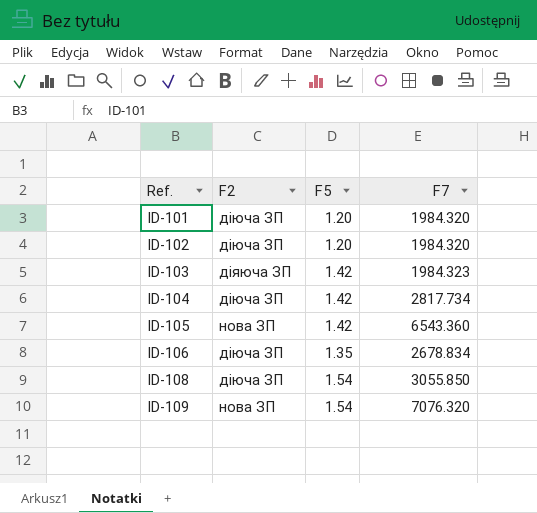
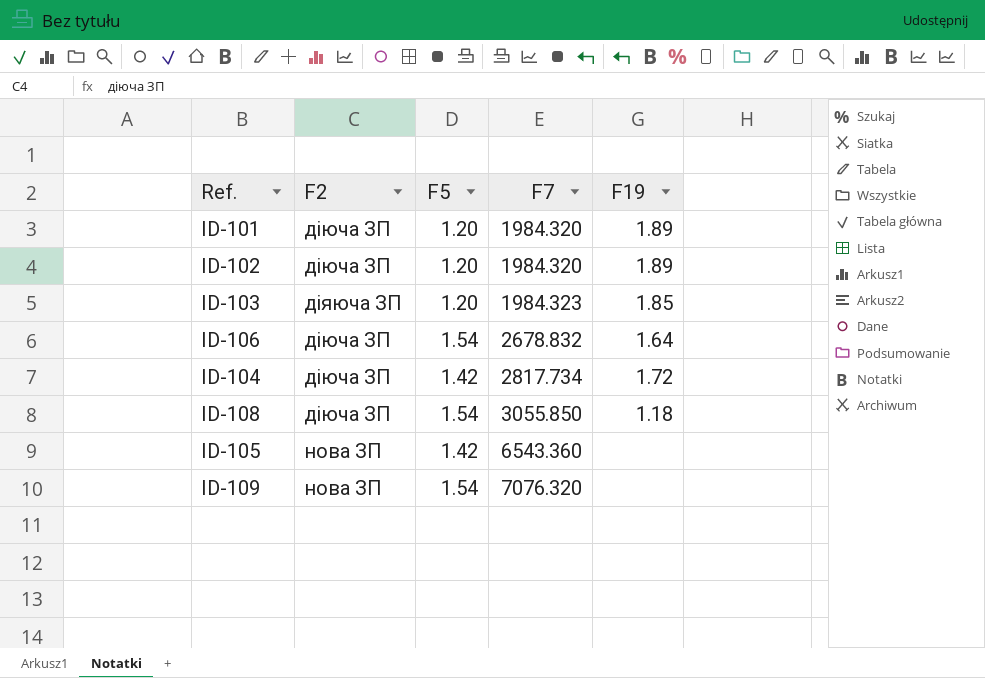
row order: Ref. ascending -> F7 ascending
column F19 | position: none -> 5
ID-103 | F5: 1.42 -> 1.20
ID-106 | F5: 1.35 -> 1.54
ID-106 | F7: 2678.834 -> 2678.832

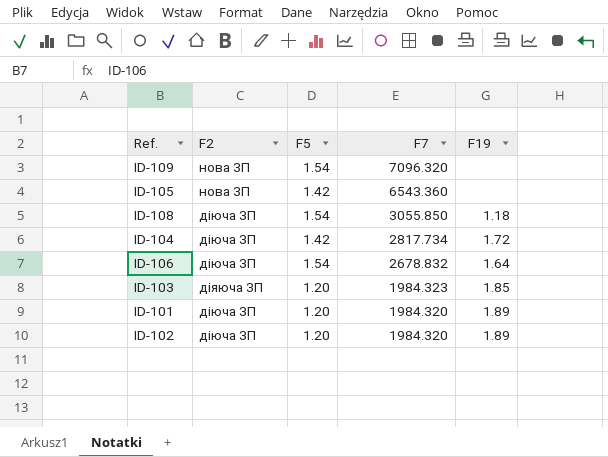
row order: F7 ascending -> F7 descending
ID-109 | F7: 7076.320 -> 7096.320

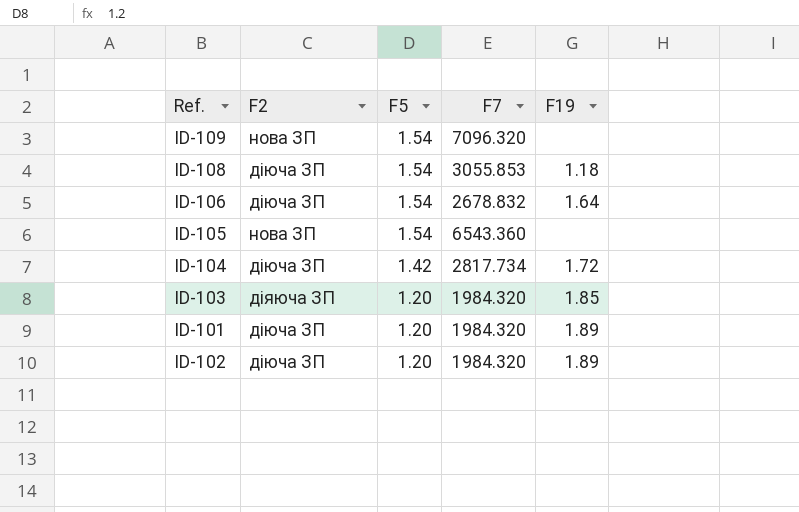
row order: F7 descending -> F5 descending
ID-108 | F7: 3055.850 -> 3055.853
ID-105 | F5: 1.42 -> 1.54
ID-103 | F7: 1984.323 -> 1984.320

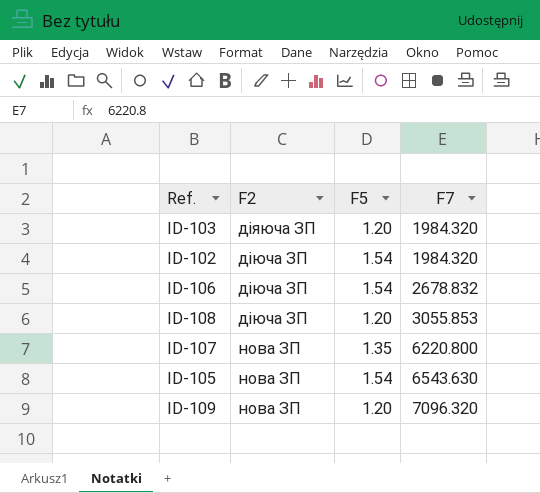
row order: F5 descending -> F7 ascending
column F19 | position: 5 -> none
row ID-104: діюча ЗП | 1.42 | 2817.734 | 1.72 -> none
row ID-101: діюча ЗП | 1.20 | 1984.320 | 1.89 -> none
ID-102 | F5: 1.20 -> 1.54
ID-108 | F5: 1.54 -> 1.20
row ID-107: none -> нова ЗП | 1.35 | 6220.800
ID-105 | F7: 6543.360 -> 6543.630
ID-109 | F5: 1.54 -> 1.20

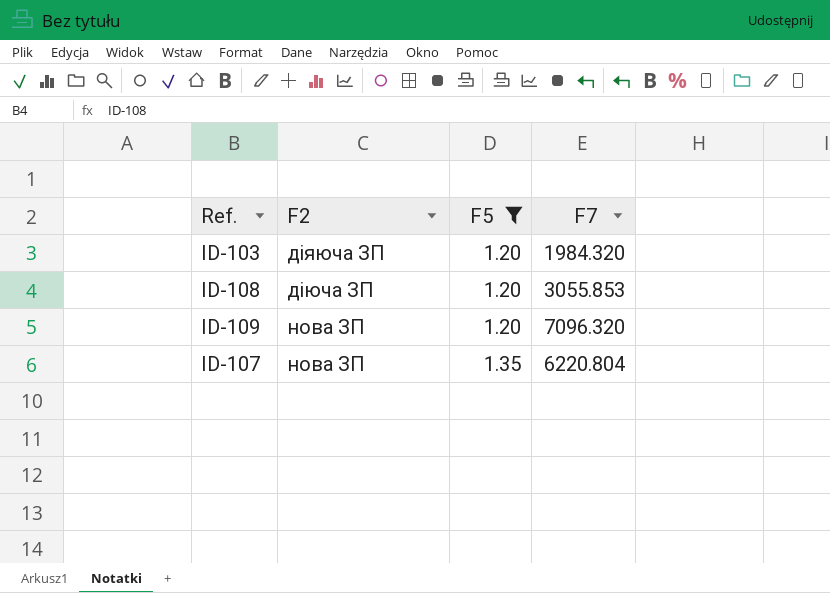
filter: none -> F5 != 1.54
row order: F7 ascending -> F5 ascending
ID-107 | F7: 6220.800 -> 6220.804

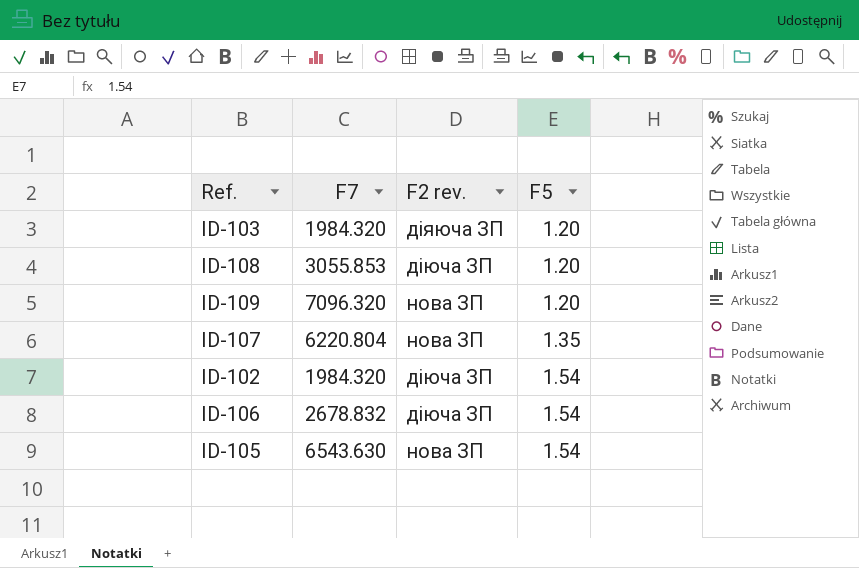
filter: F5 != 1.54 -> none
column F7 | position: 4 -> 2
column name: F2 -> F2 rev.

